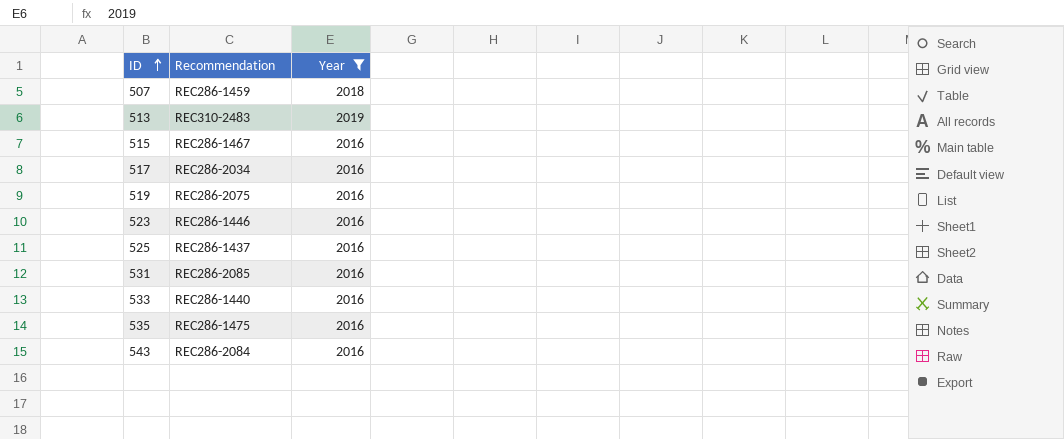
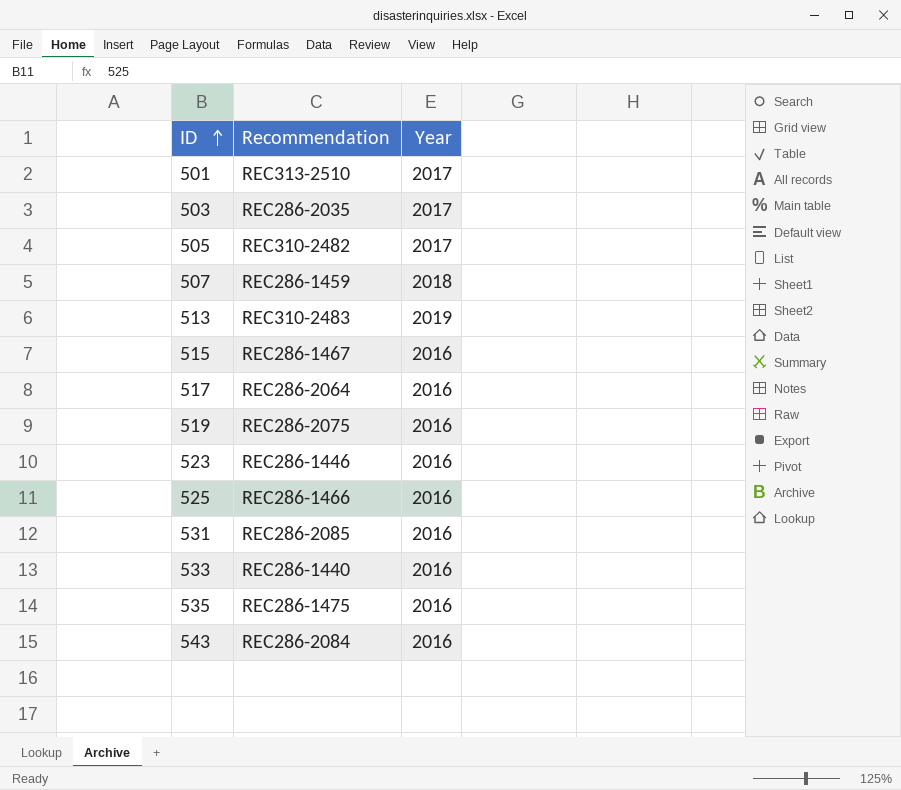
filter: Year != 2017 -> none
517 | Recommendation: REC286-2034 -> REC286-2064
525 | Recommendation: REC286-1437 -> REC286-1466

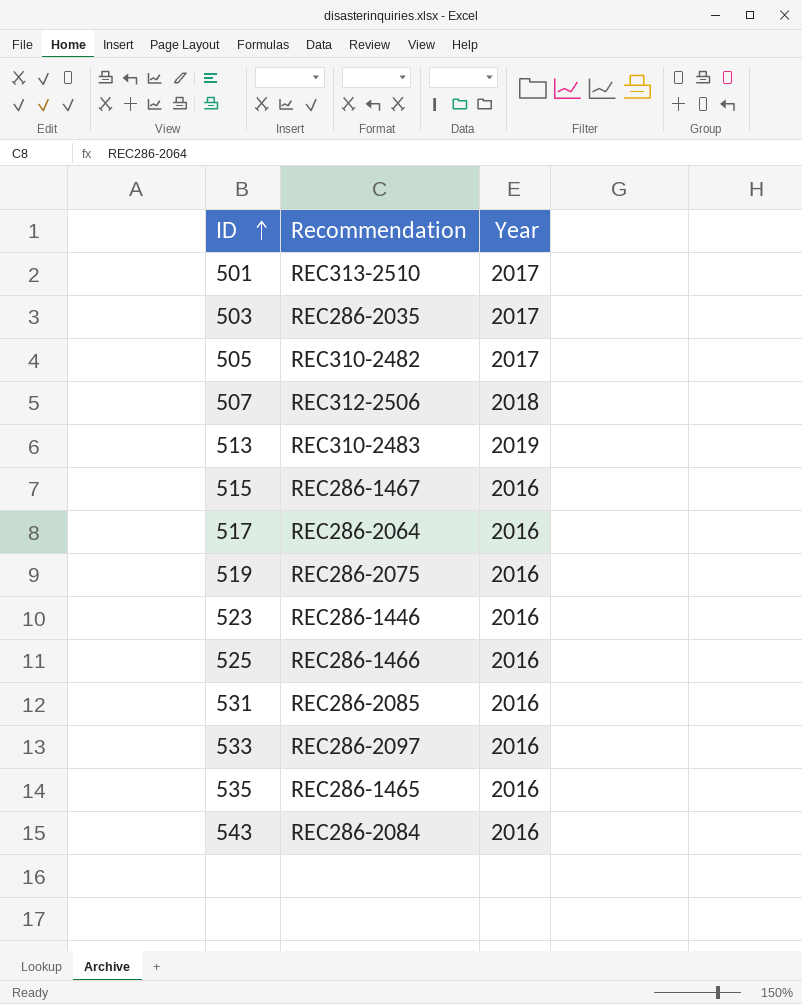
507 | Recommendation: REC286-1459 -> REC312-2506
533 | Recommendation: REC286-1440 -> REC286-2097
535 | Recommendation: REC286-1475 -> REC286-1465

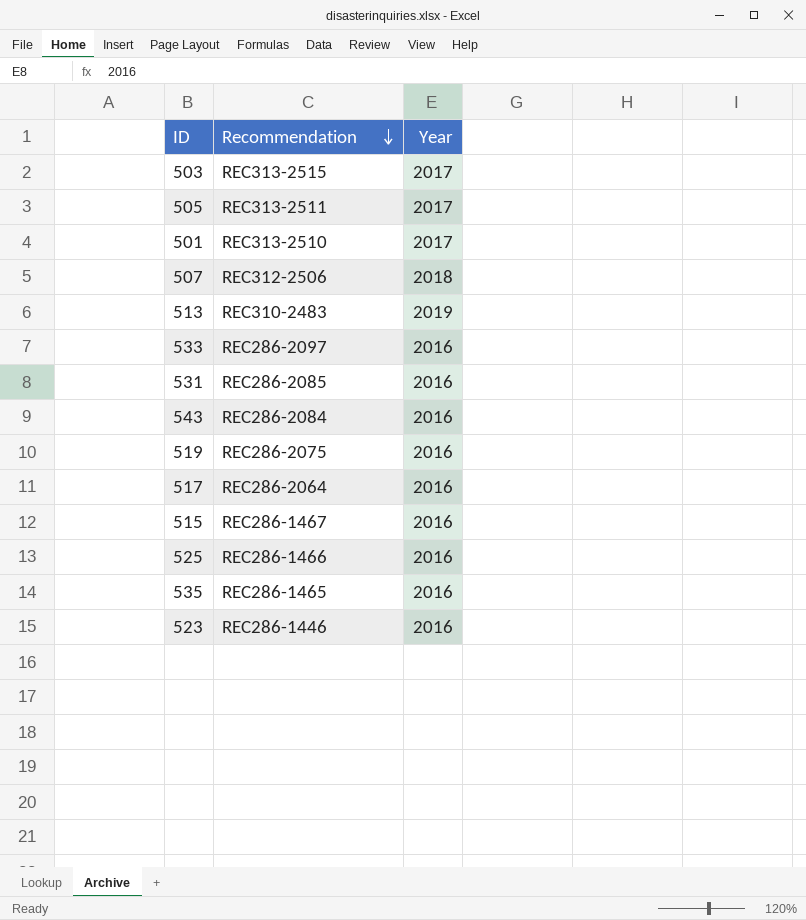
row order: ID ascending -> Recommendation descending
503 | Recommendation: REC286-2035 -> REC313-2515
505 | Recommendation: REC310-2482 -> REC313-2511

